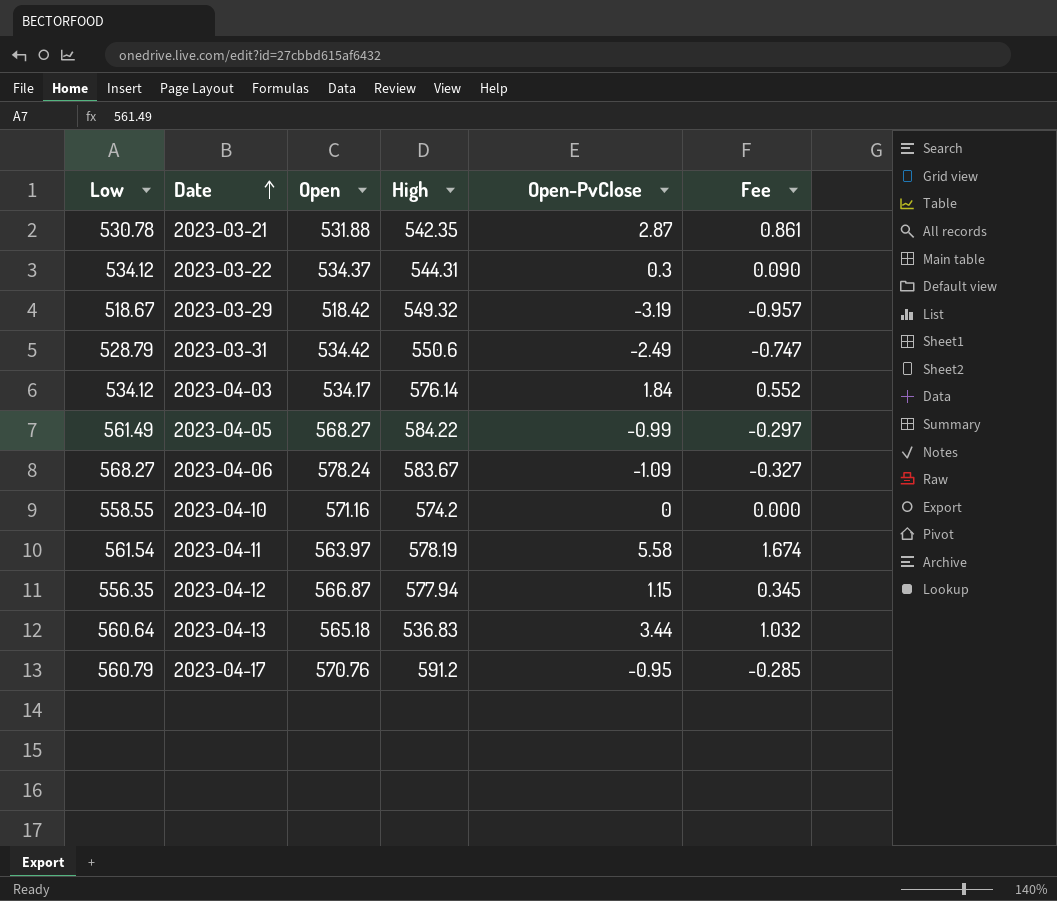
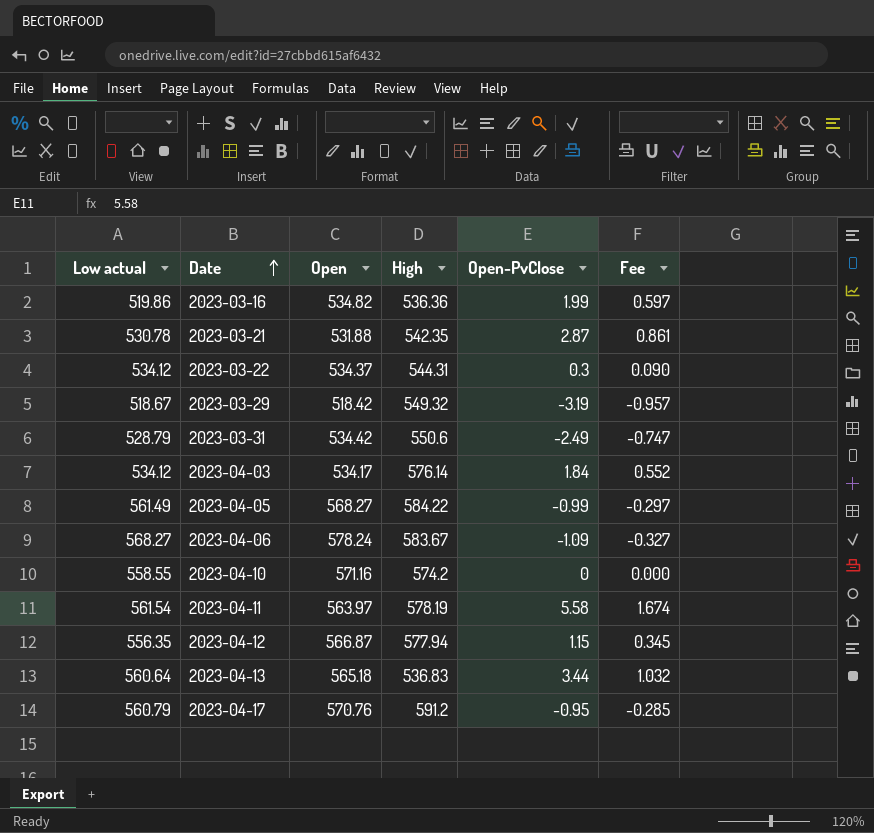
column name: Low -> Low actual
row 2023-03-16: none -> 519.86 | 534.82 | 536.36 | 1.99 | 0.597

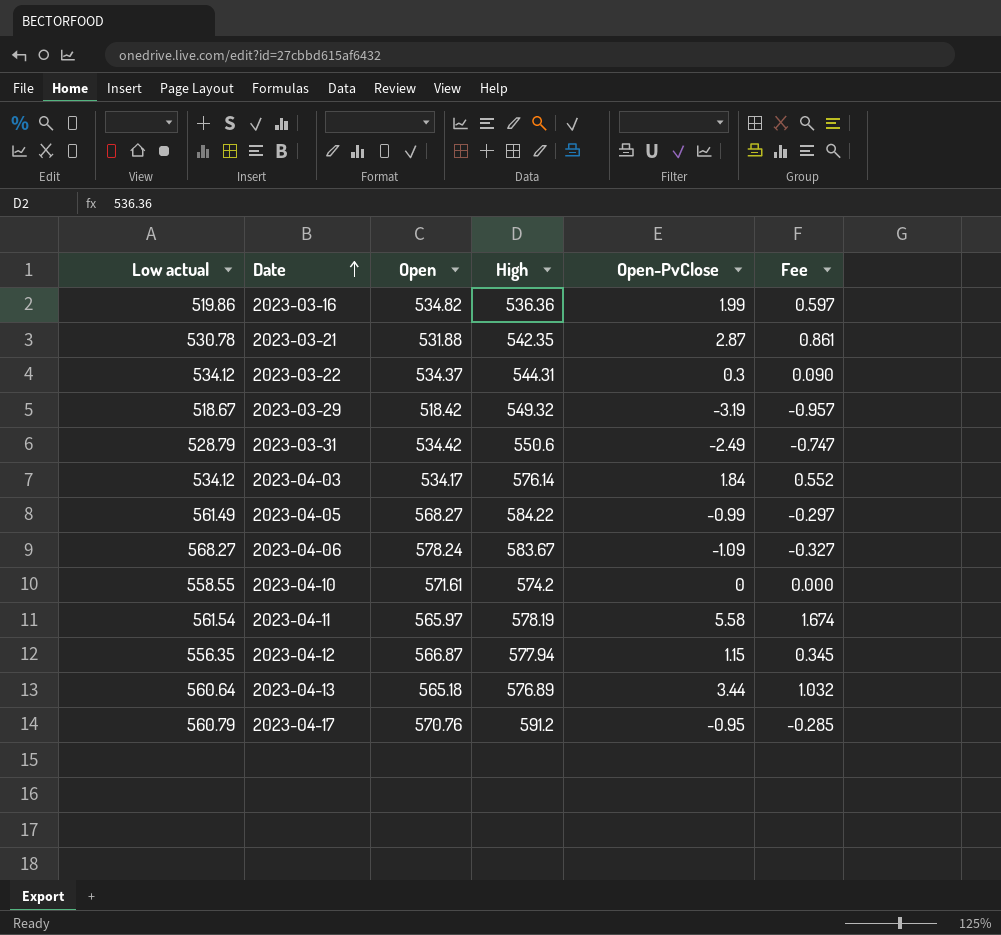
2023-04-10 | Open: 571.16 -> 571.61
2023-04-11 | Open: 563.97 -> 565.97
2023-04-13 | High: 536.83 -> 576.89

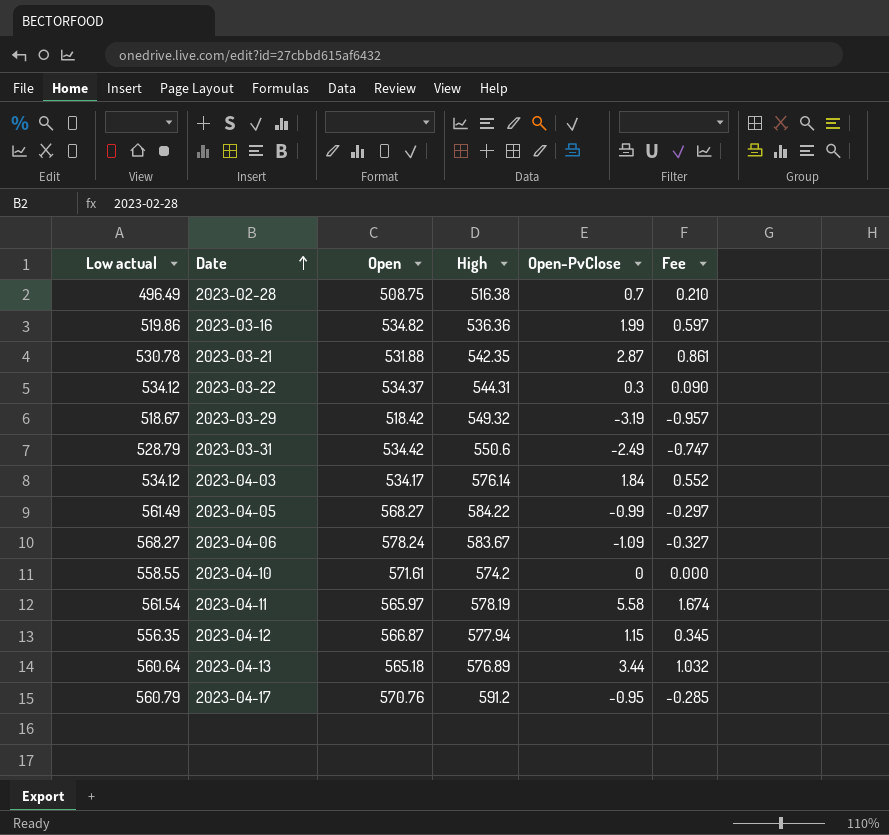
row 2023-02-28: none -> 496.49 | 508.75 | 516.38 | 0.7 | 0.210

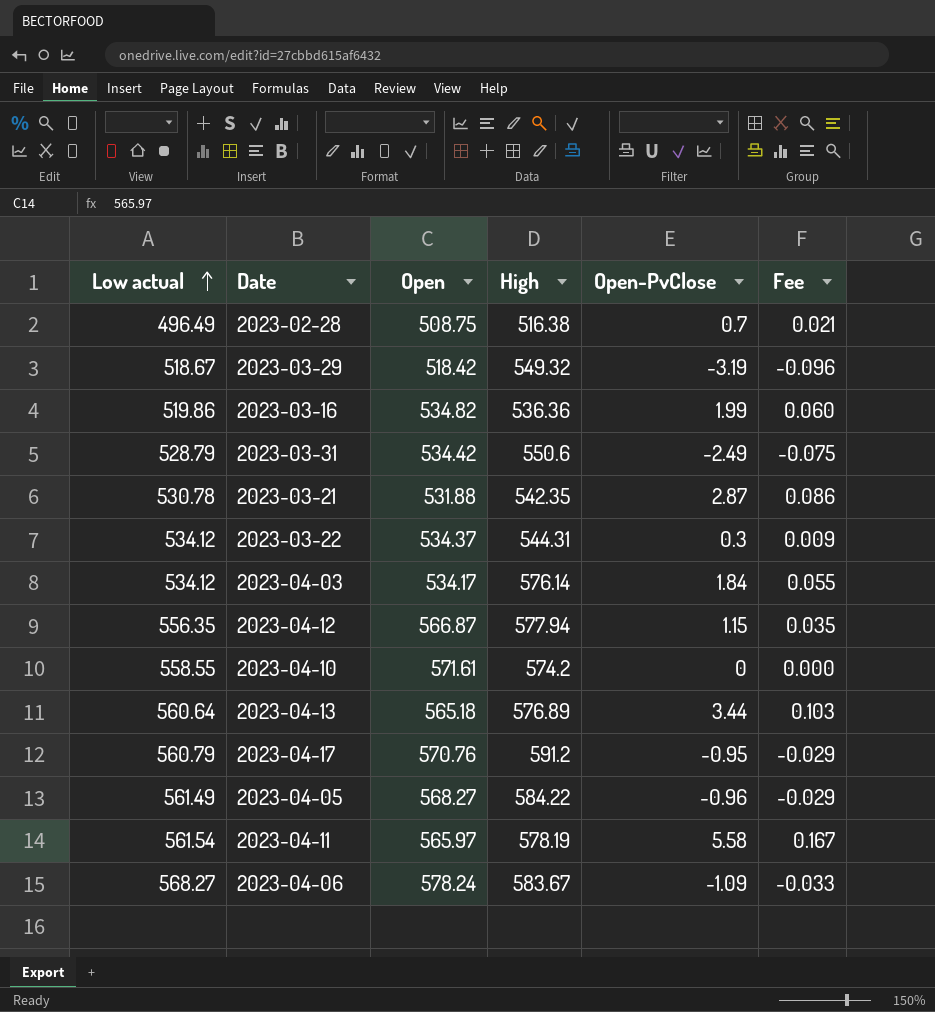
row order: Date ascending -> Low actual ascending
column Fee | formula: [Open-PvClose] * 0.3 -> [Open-PvClose] * 0.03
2023-04-05 | Open-PvClose: -0.99 -> -0.96

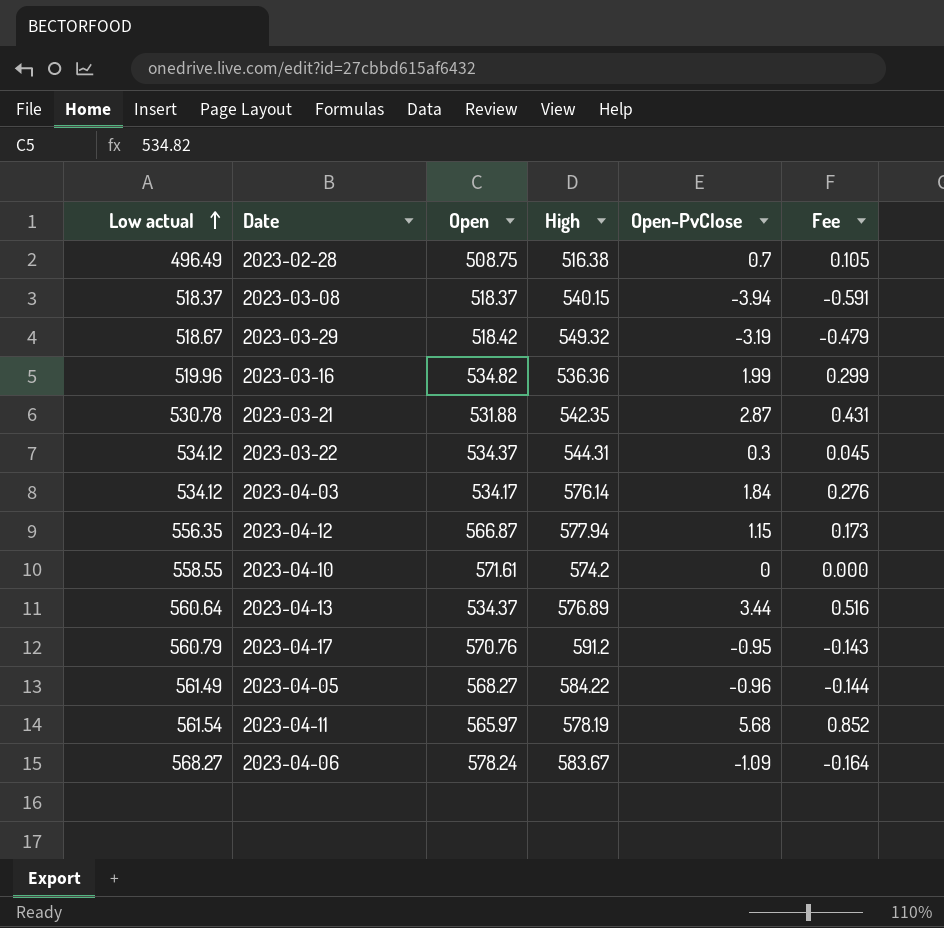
column Fee | formula: [Open-PvClose] * 0.03 -> [Open-PvClose] * 0.15
row 2023-03-31: 528.79 | 534.42 | 550.6 | -2.49 | -0.075 -> none
row 2023-03-08: none -> 518.37 | 518.37 | 540.15 | -3.94 | -0.591
2023-03-16 | Low actual: 519.86 -> 519.96
2023-04-13 | Open: 565.18 -> 534.37
2023-04-11 | Open-PvClose: 5.58 -> 5.68

